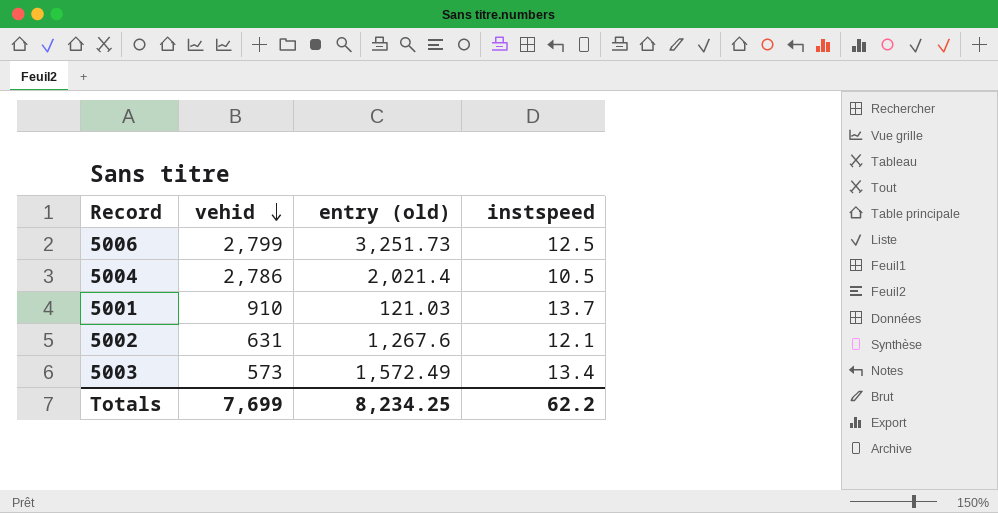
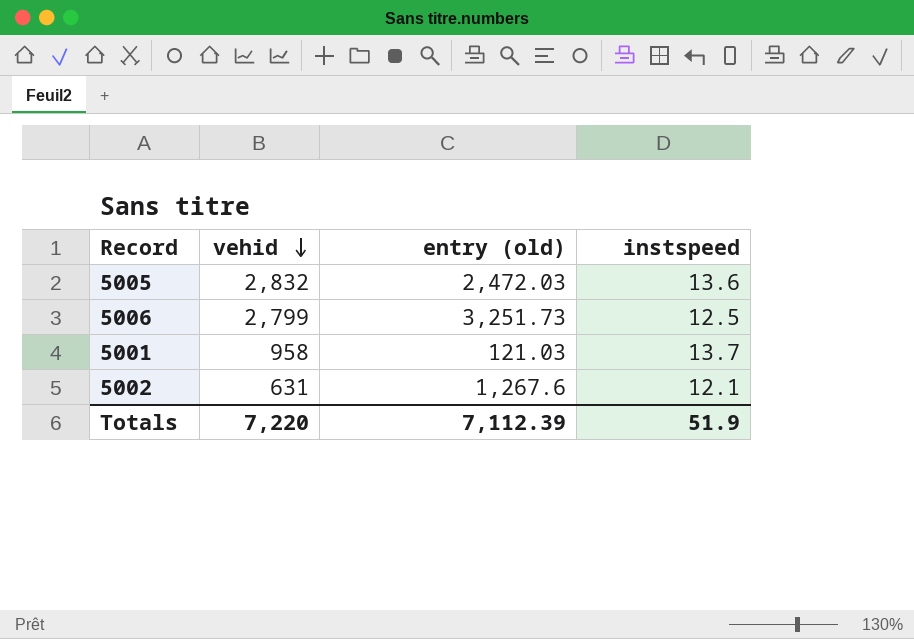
row 5004: 2,786 | 2,021.4 | 10.5 -> none
row 5003: 573 | 1,572.49 | 13.4 -> none
row 5005: none -> 2,832 | 2,472.03 | 13.6
5001 | vehid: 910 -> 958
Totals | vehid: 7,699 -> 7,220
Totals | entry (old): 8,234.25 -> 7,112.39
Totals | instspeed: 62.2 -> 51.9

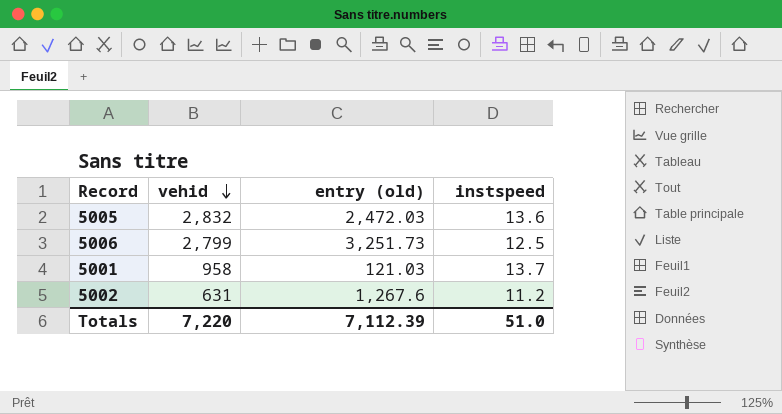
5002 | instspeed: 12.1 -> 11.2
Totals | instspeed: 51.9 -> 51.0

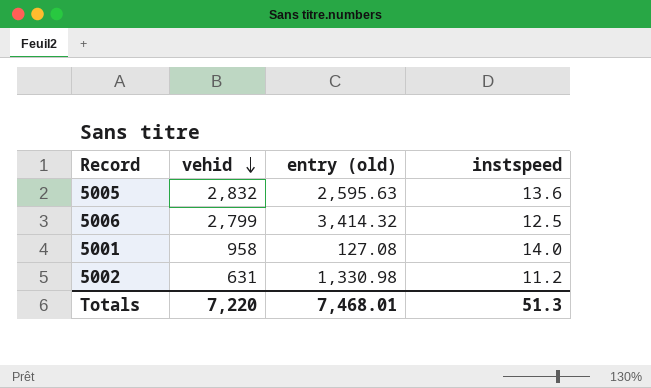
5005 | entry (old): 2,472.03 -> 2,595.63
5006 | entry (old): 3,251.73 -> 3,414.32
5001 | entry (old): 121.03 -> 127.08
5001 | instspeed: 13.7 -> 14.0
5002 | entry (old): 1,267.6 -> 1,330.98
Totals | entry (old): 7,112.39 -> 7,468.01
Totals | instspeed: 51.0 -> 51.3

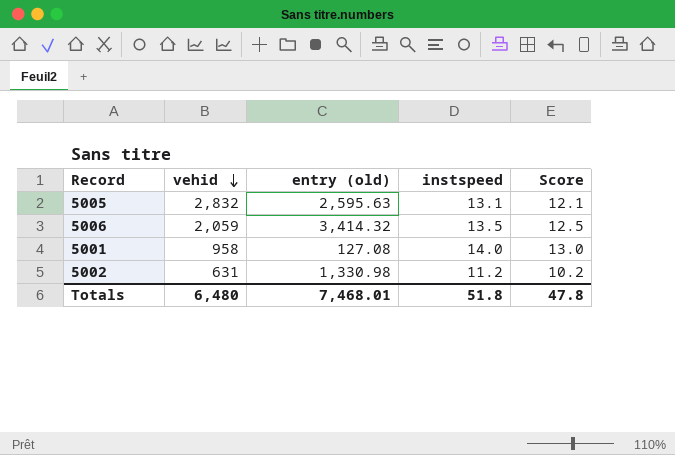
column Score | formula: none -> [instspeed] - 1
5005 | instspeed: 13.6 -> 13.1
5006 | vehid: 2,799 -> 2,059
5006 | instspeed: 12.5 -> 13.5
Totals | vehid: 7,220 -> 6,480
Totals | instspeed: 51.3 -> 51.8

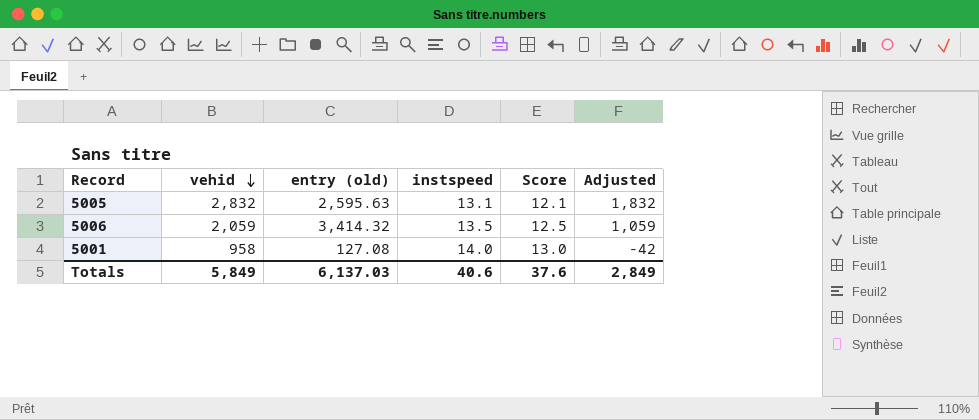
column Adjusted | formula: none -> [vehid] - 1000
row 5002: 631 | 1,330.98 | 11.2 | 10.2 -> none
Totals | vehid: 6,480 -> 5,849
Totals | entry (old): 7,468.01 -> 6,137.03
Totals | instspeed: 51.8 -> 40.6
Totals | Score: 47.8 -> 37.6

